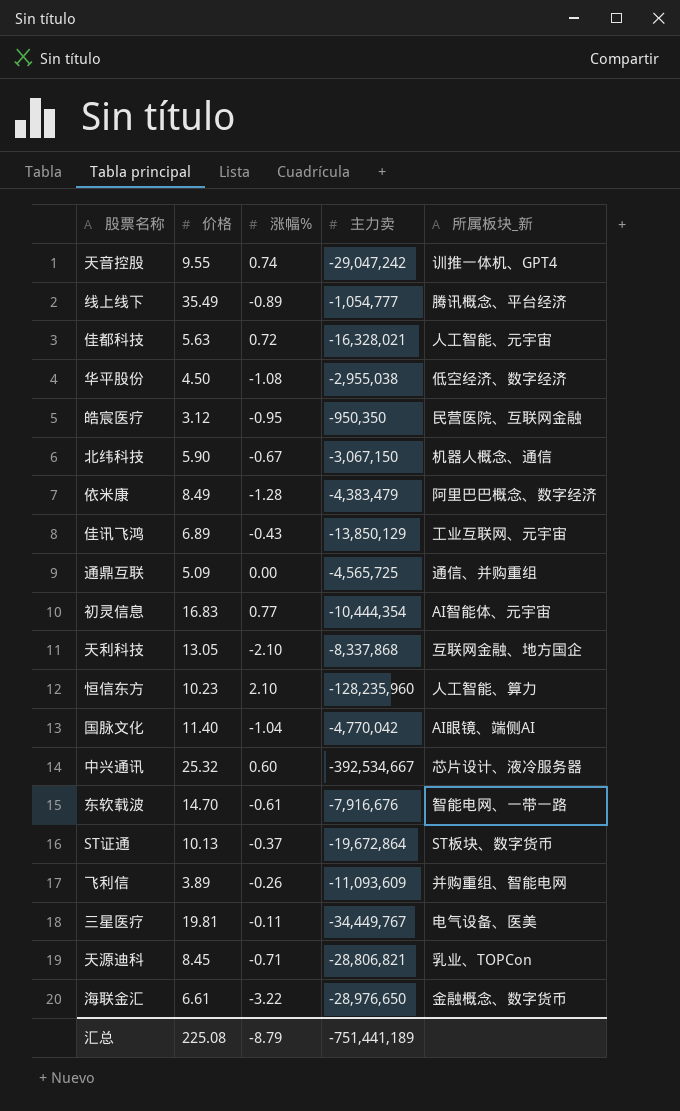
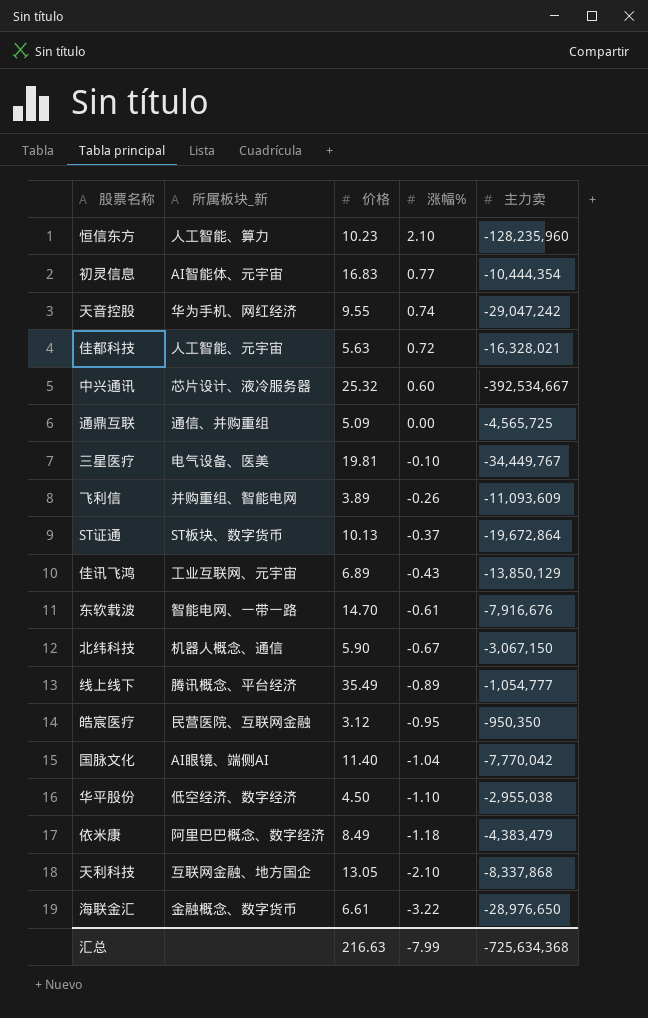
row order: none -> 涨幅% descending
column 所属板块_新 | position: 5 -> 2
row 天源迪科: 8.45 | -0.71 | -28,806,821 | 乳业、TOPCon -> none
天音控股 | 所属板块_新: 训推一体机、GPT4 -> 华为手机、网红经济
三星医疗 | 涨幅%: -0.11 -> -0.10
国脉文化 | 主力卖: -4,770,042 -> -7,770,042
华平股份 | 涨幅%: -1.08 -> -1.10
依米康 | 涨幅%: -1.28 -> -1.18
汇总 | 价格: 225.08 -> 216.63
汇总 | 涨幅%: -8.79 -> -7.99
汇总 | 主力卖: -751,441,189 -> -725,634,368

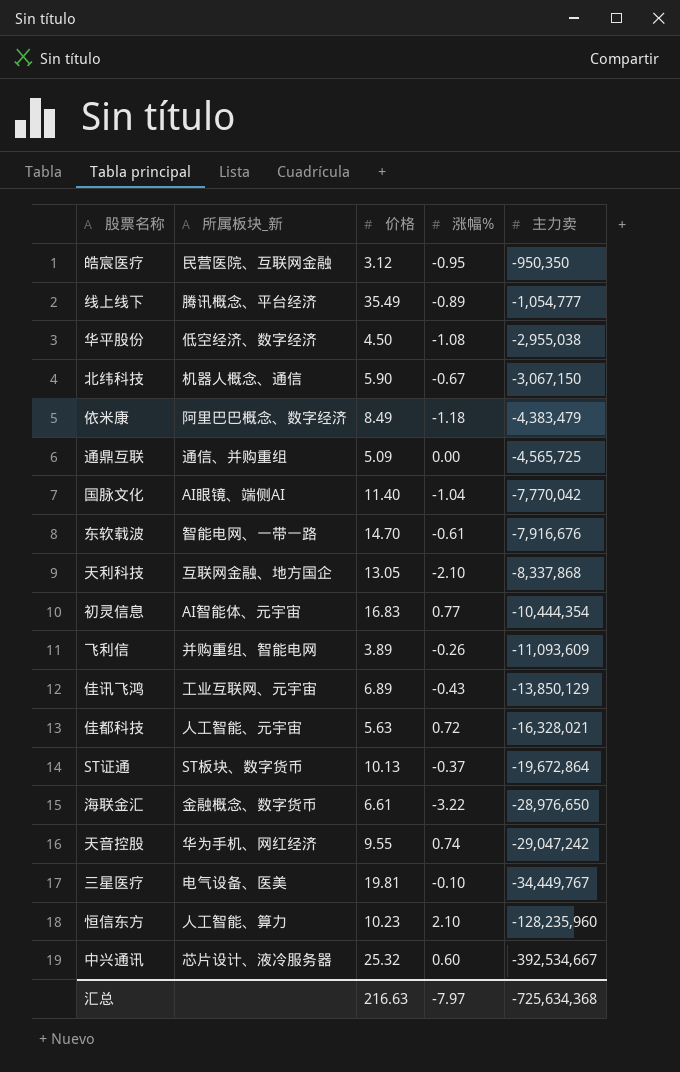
row order: 涨幅% descending -> 主力卖 descending
华平股份 | 涨幅%: -1.10 -> -1.08
汇总 | 涨幅%: -7.99 -> -7.97

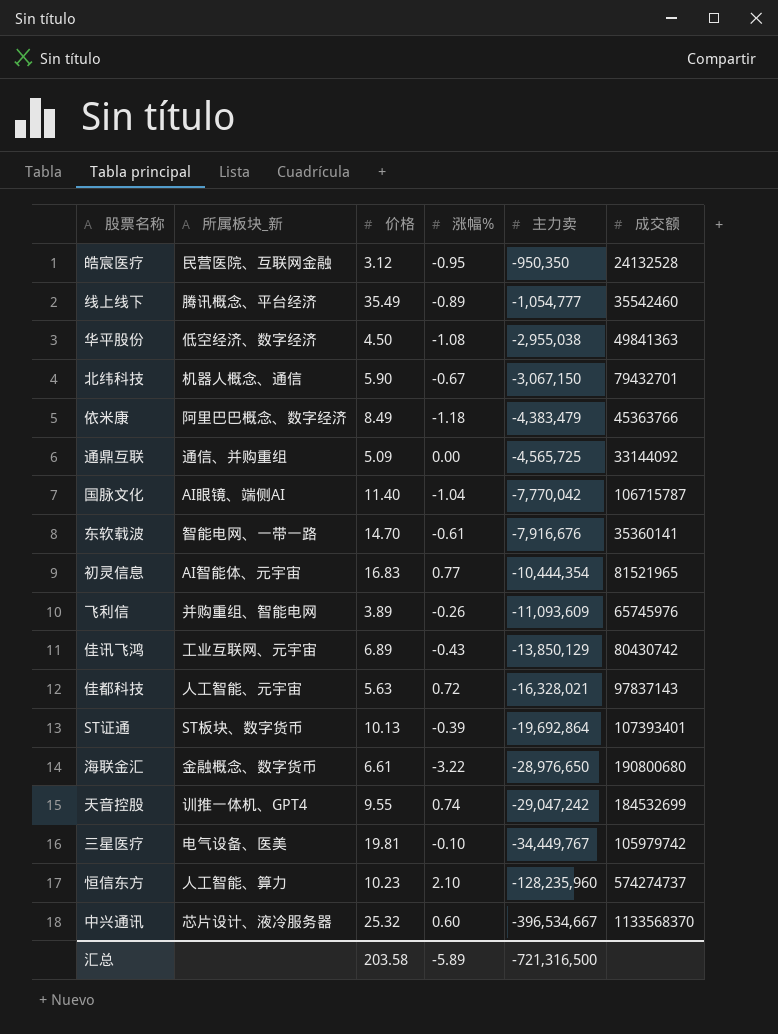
column 成交额 | position: none -> 6
row 天利科技: 互联网金融、地方国企 | 13.05 | -2.10 | -8,337,868 -> none
ST证通 | 涨幅%: -0.37 -> -0.39
ST证通 | 主力卖: -19,672,864 -> -19,692,864
天音控股 | 所属板块_新: 华为手机、网红经济 -> 训推一体机、GPT4
中兴通讯 | 主力卖: -392,534,667 -> -396,534,667
汇总 | 价格: 216.63 -> 203.58
汇总 | 涨幅%: -7.97 -> -5.89
汇总 | 主力卖: -725,634,368 -> -721,316,500

